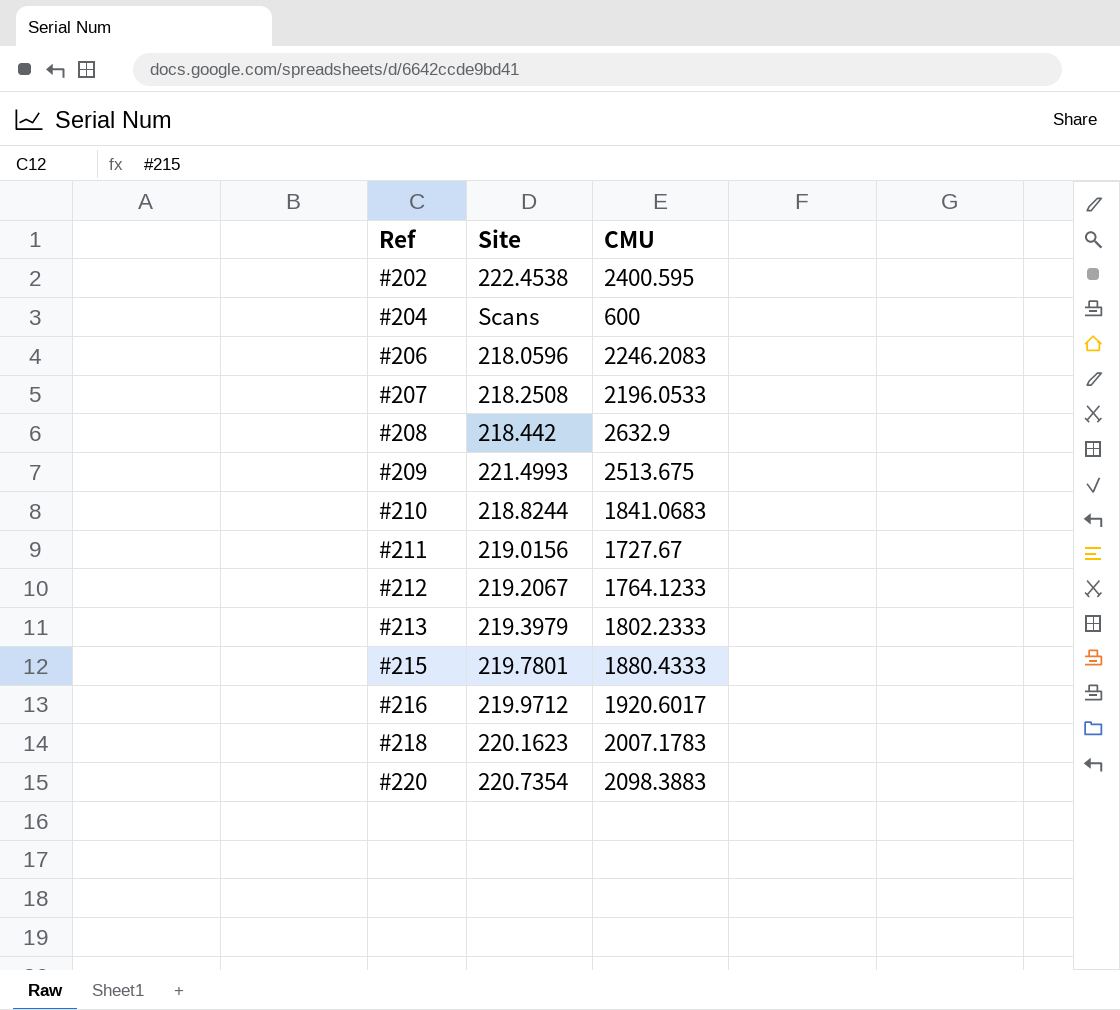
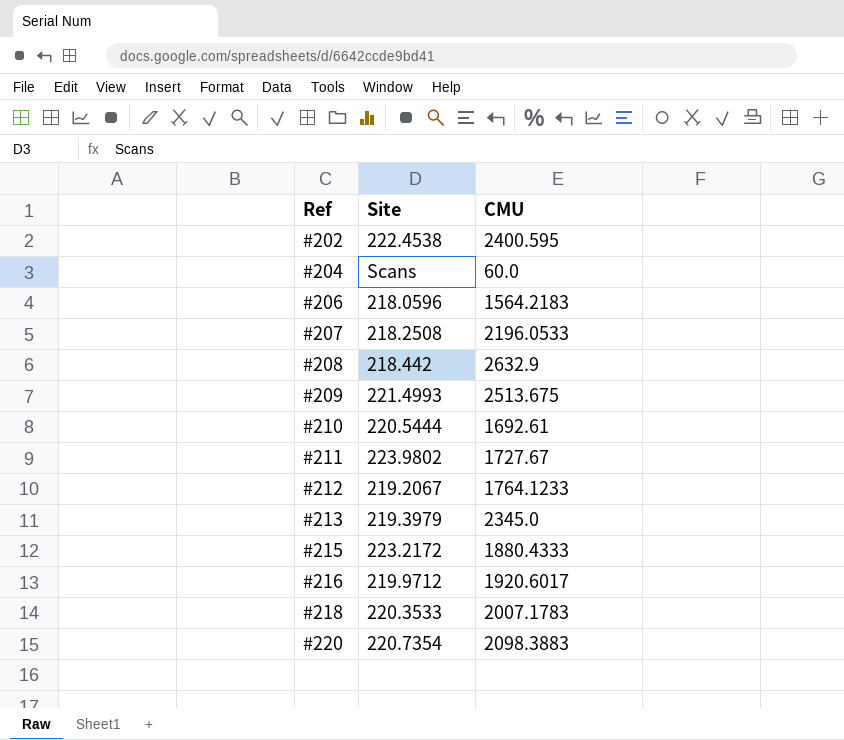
#204 | CMU: 600 -> 60.0
#206 | CMU: 2246.2083 -> 1564.2183
#210 | Site: 218.8244 -> 220.5444
#210 | CMU: 1841.0683 -> 1692.61
#211 | Site: 219.0156 -> 223.9802
#213 | CMU: 1802.2333 -> 2345.0
#215 | Site: 219.7801 -> 223.2172
#218 | Site: 220.1623 -> 220.3533

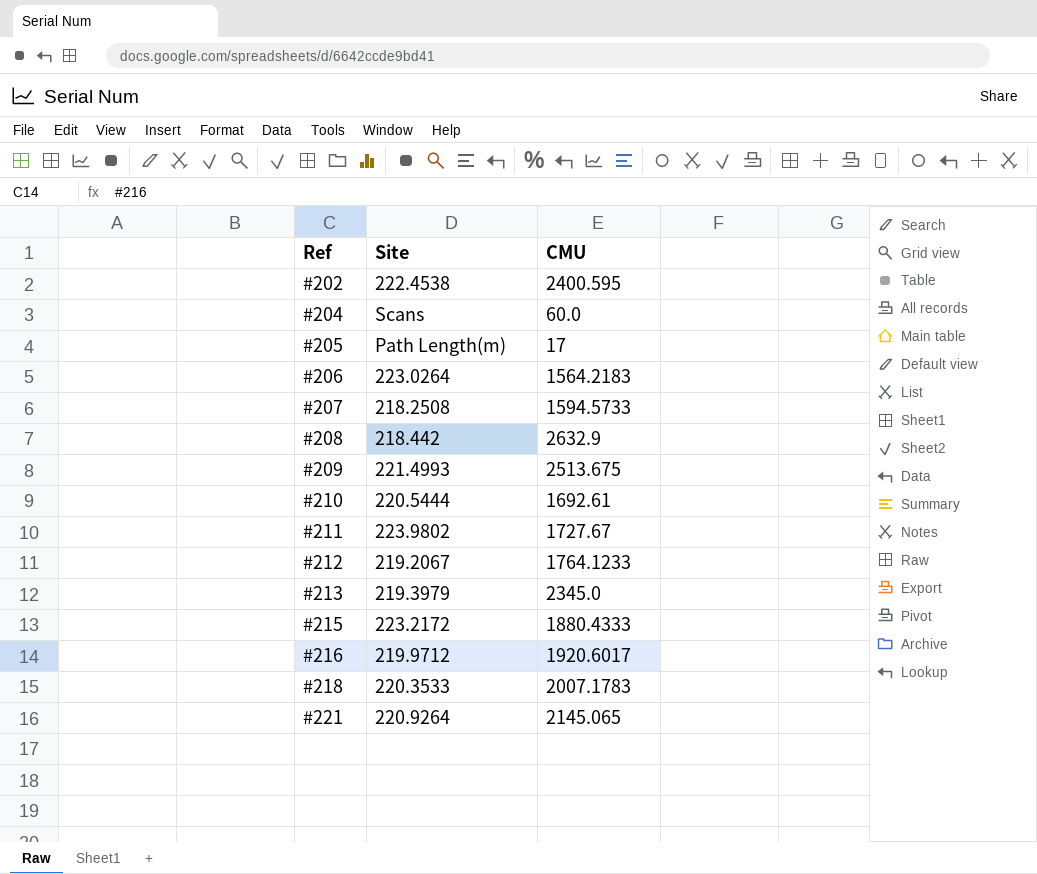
row #220: 220.7354 | 2098.3883 -> none
row #205: none -> Path Length(m) | 17
#206 | Site: 218.0596 -> 223.0264
#207 | CMU: 2196.0533 -> 1594.5733
row #221: none -> 220.9264 | 2145.065

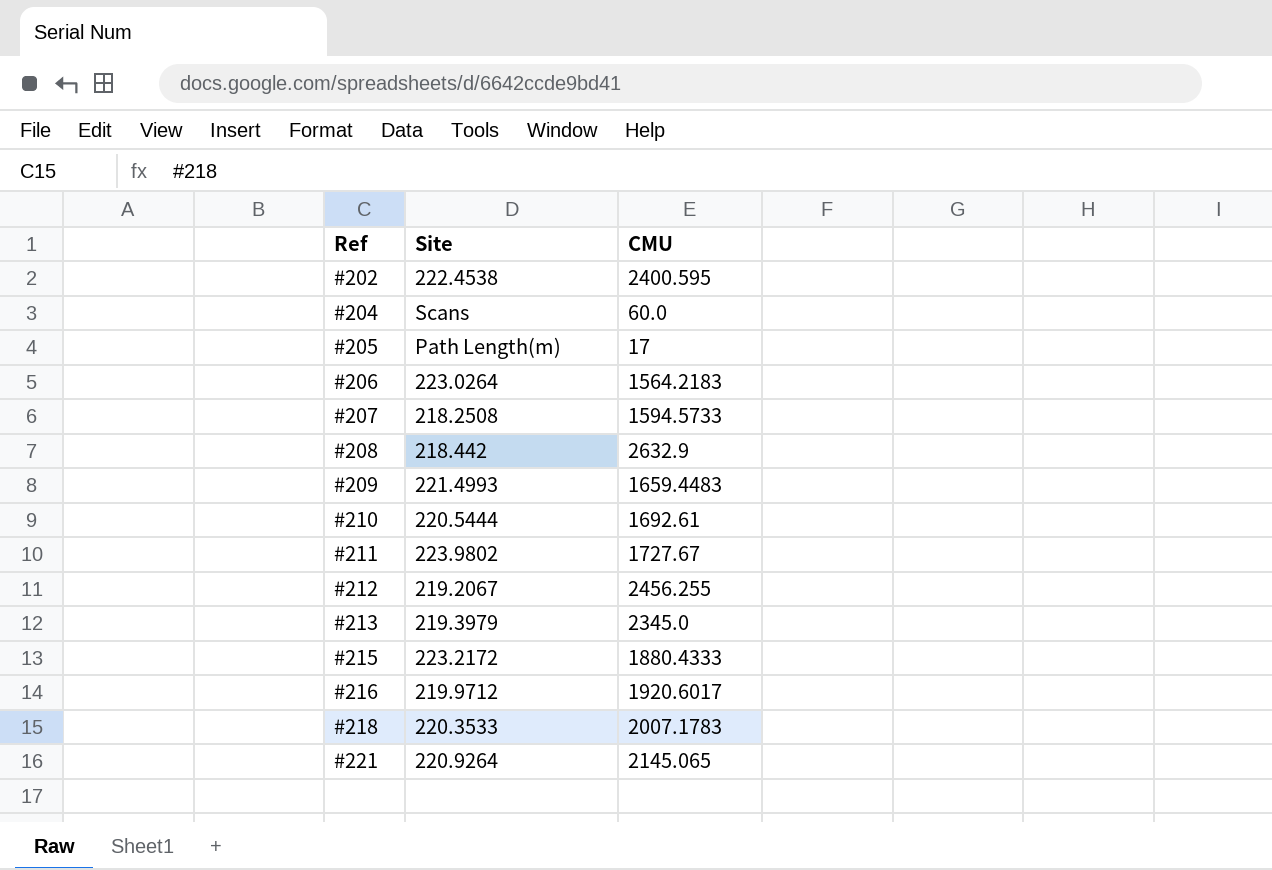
#209 | CMU: 2513.675 -> 1659.4483
#212 | CMU: 1764.1233 -> 2456.255

